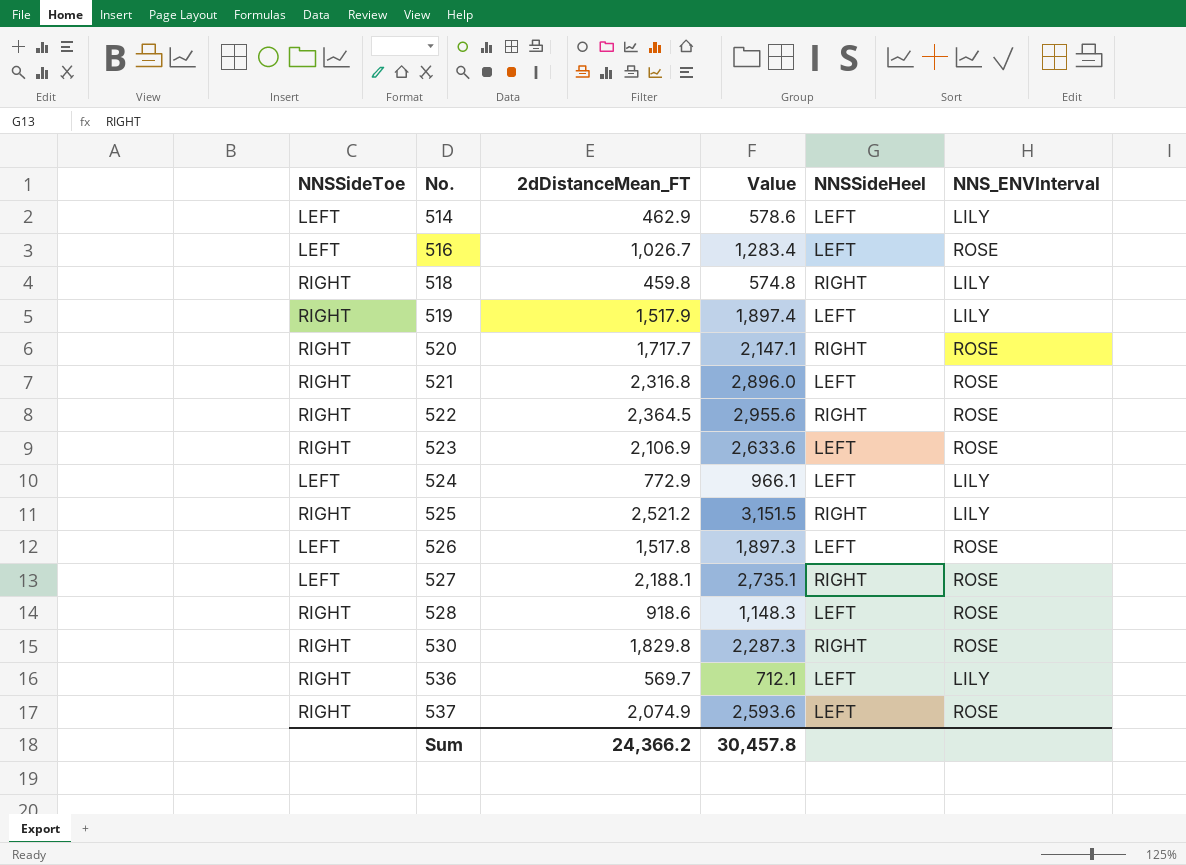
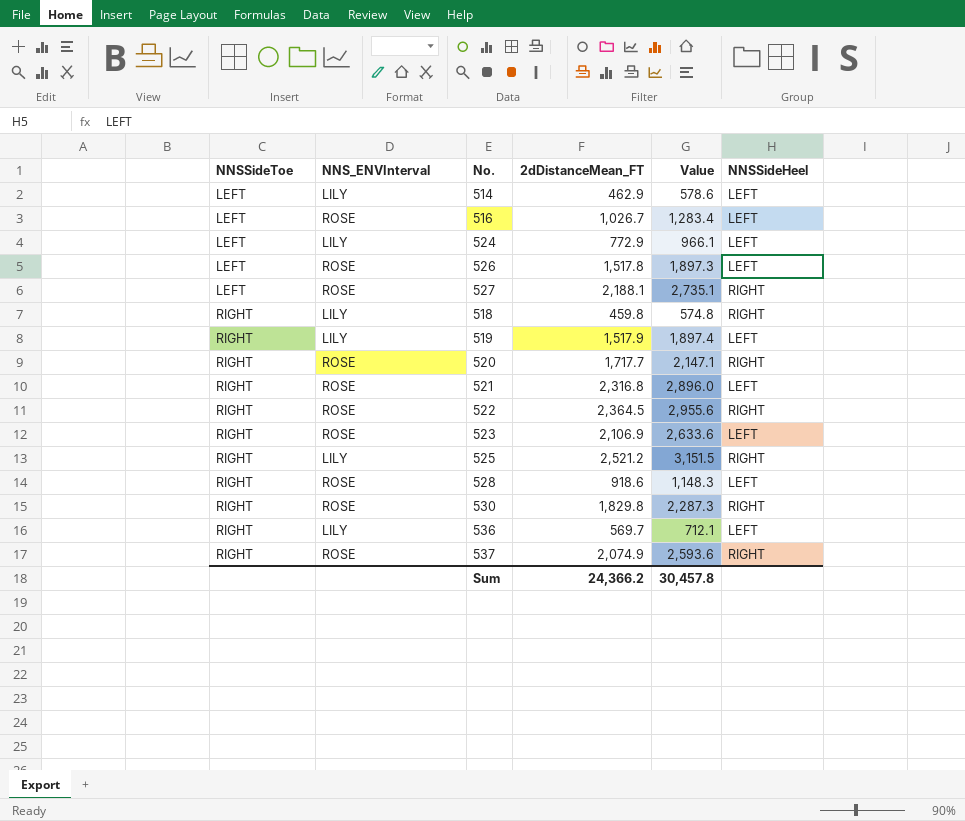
row order: No. ascending -> NNSSideToe ascending
column NNS_ENVInterval | position: 6 -> 2
537 | NNSSideHeel: LEFT -> RIGHT

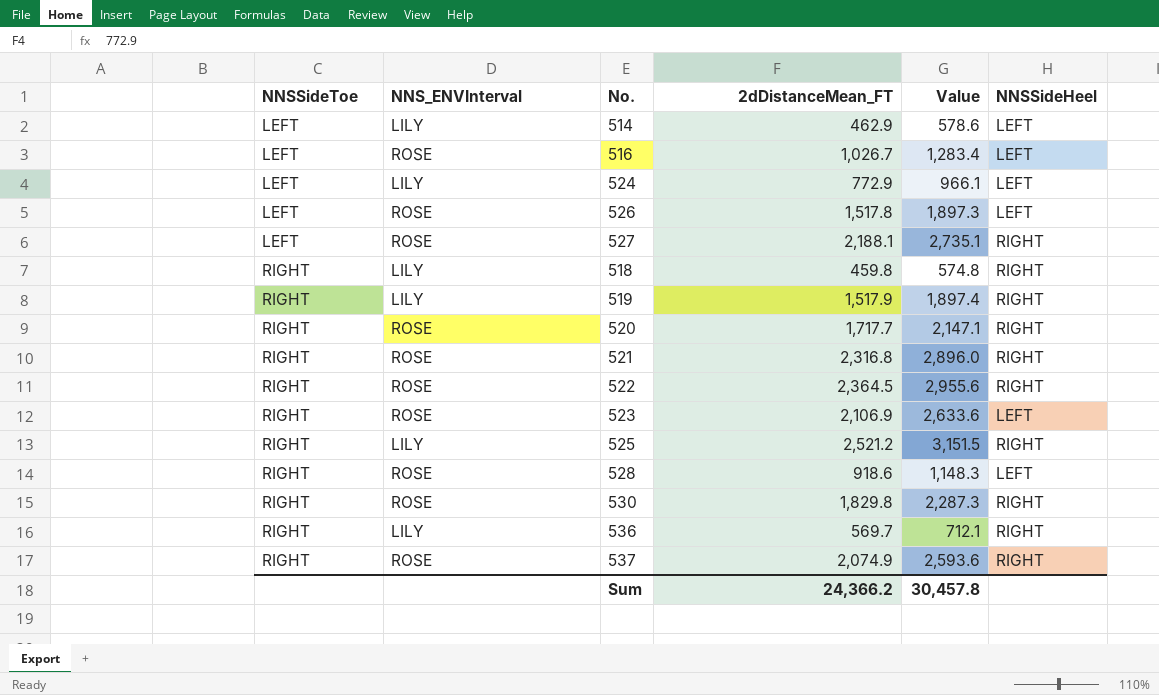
519 | NNSSideHeel: LEFT -> RIGHT
521 | NNSSideHeel: LEFT -> RIGHT
536 | NNSSideHeel: LEFT -> RIGHT

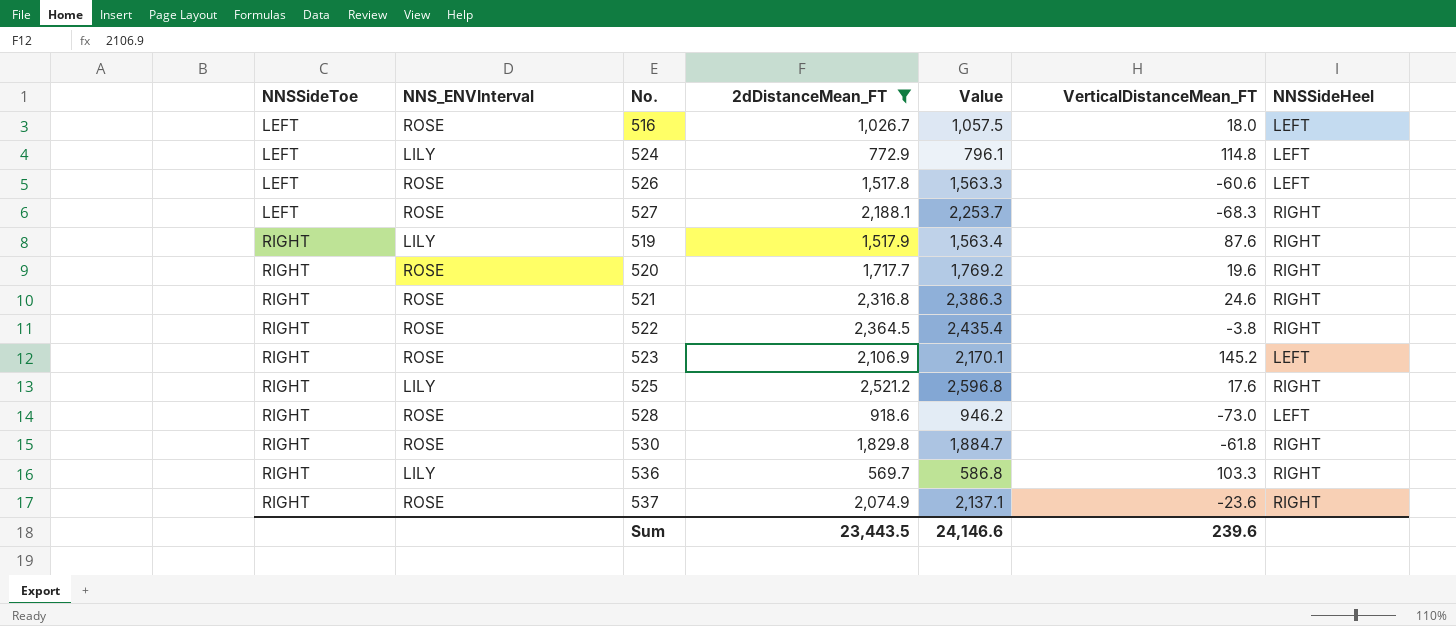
filter: none -> 2dDistanceMean_FT >= 569.7
column Value | formula: [2dDistanceMean_FT] * 1.25 -> [2dDistanceMean_FT] * 1.03
column VerticalDistanceMean_FT | position: none -> 6
Sum | 2dDistanceMean_FT: 24,366.2 -> 23,443.5
Sum | Value: 30,457.8 -> 24,146.6

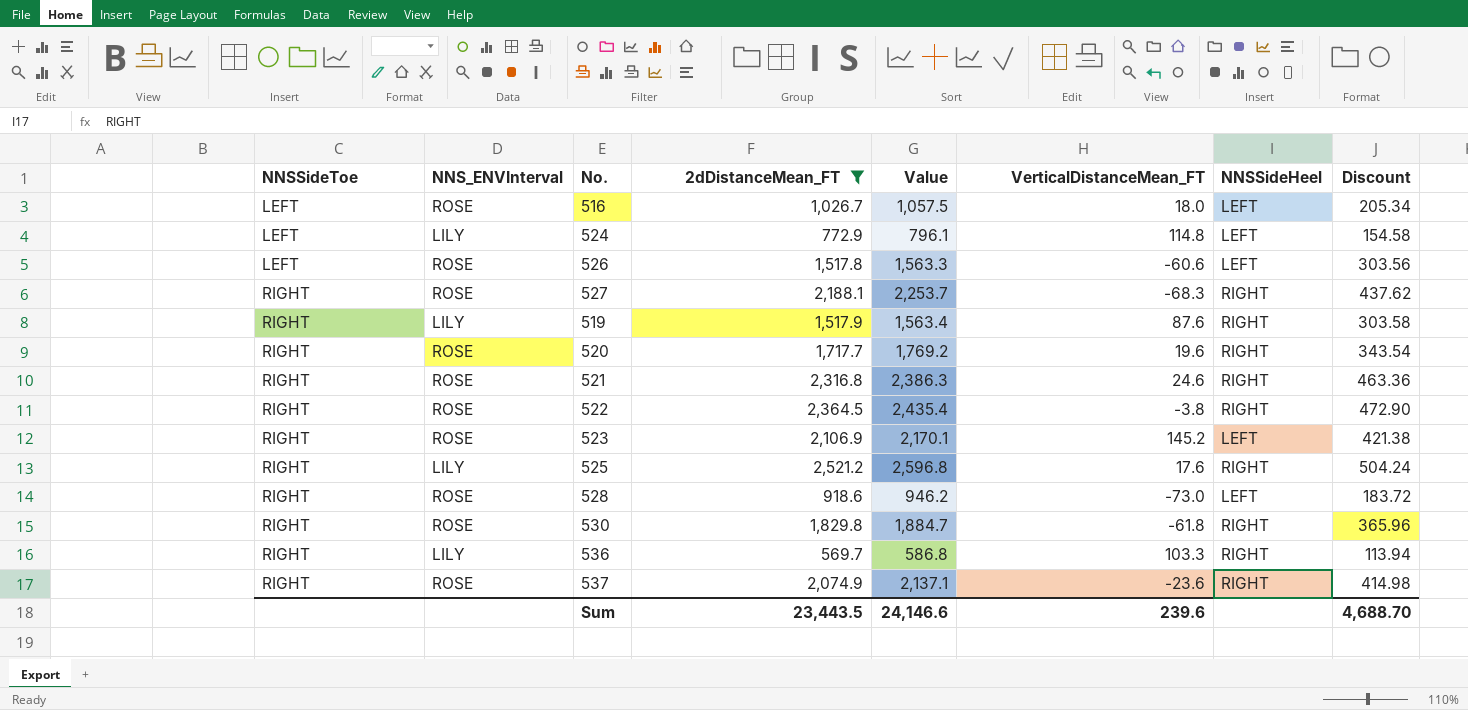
column Discount | formula: none -> [2dDistanceMean_FT] * 0.2
527 | NNSSideToe: LEFT -> RIGHT

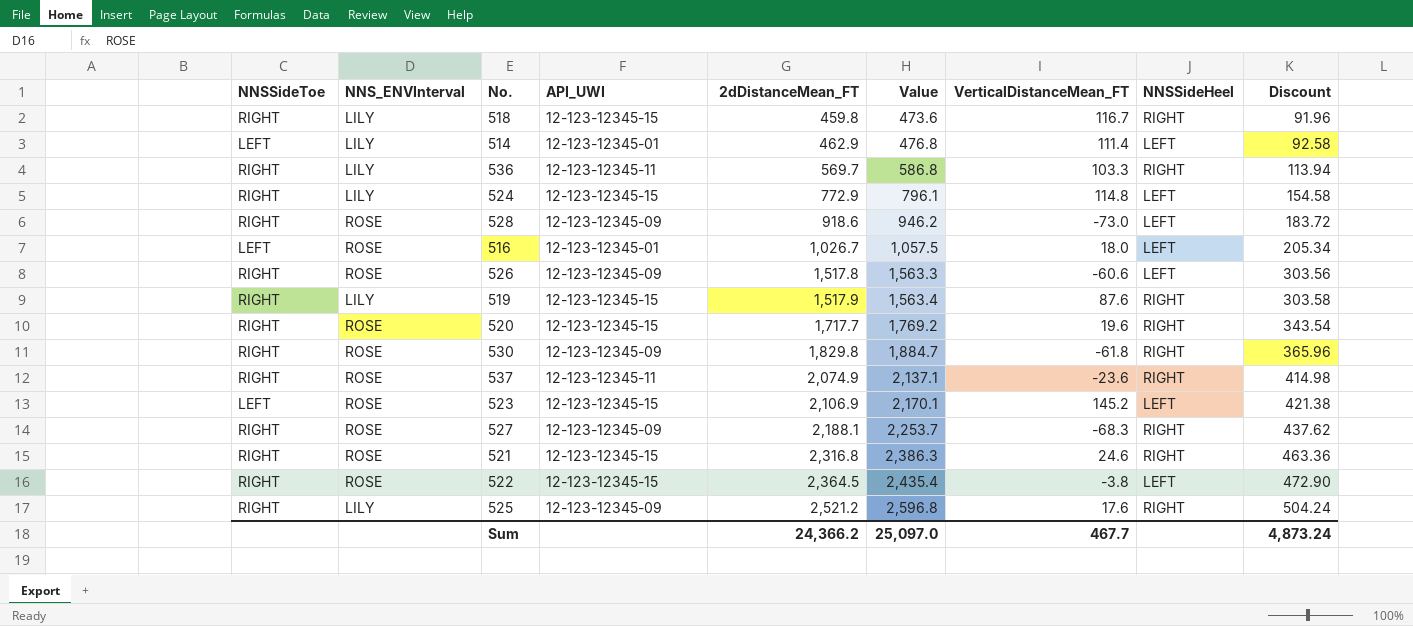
filter: 2dDistanceMean_FT >= 569.7 -> none
row order: NNSSideToe ascending -> 2dDistanceMean_FT ascending
column API_UWI | position: none -> 4
524 | NNSSideToe: LEFT -> RIGHT
526 | NNSSideToe: LEFT -> RIGHT
523 | NNSSideToe: RIGHT -> LEFT
522 | NNSSideHeel: RIGHT -> LEFT
Sum | 2dDistanceMean_FT: 23,443.5 -> 24,366.2
Sum | Value: 24,146.6 -> 25,097.0
Sum | VerticalDistanceMean_FT: 239.6 -> 467.7
Sum | Discount: 4,688.70 -> 4,873.24

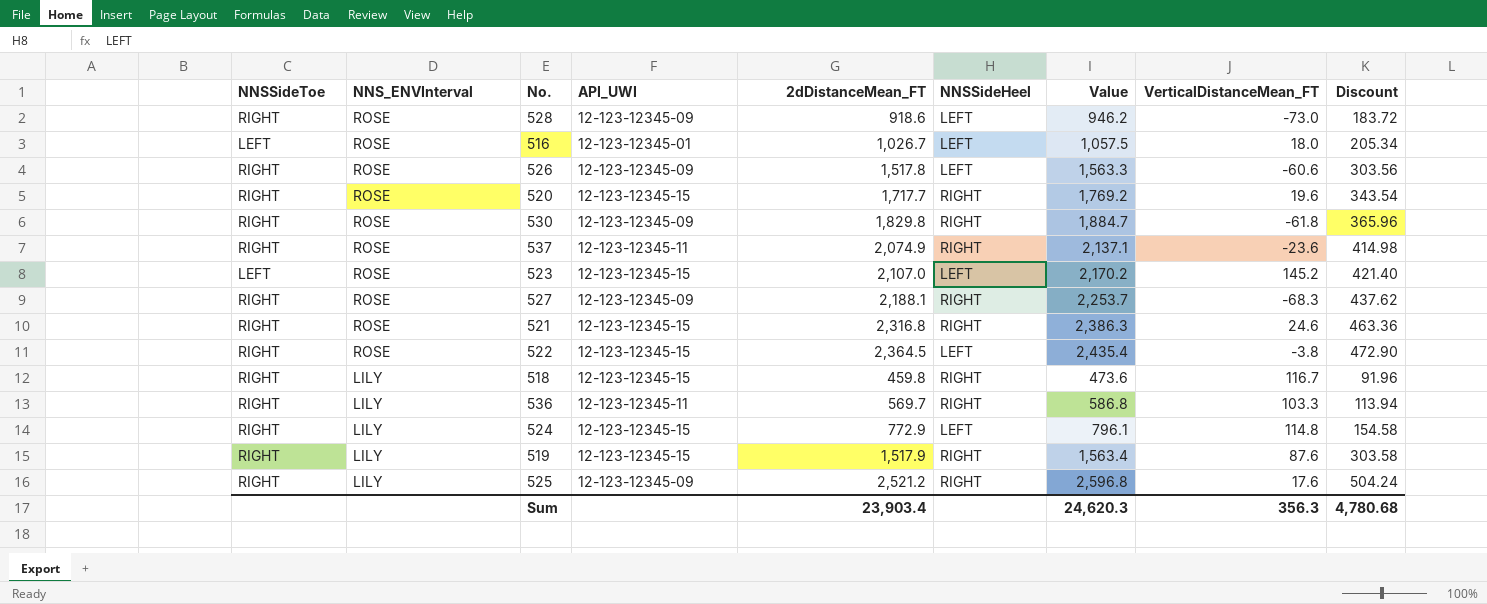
row order: 2dDistanceMean_FT ascending -> NNS_ENVInterval descending
column NNSSideHeel | position: 8 -> 6
row 514: LEFT | LILY | 12-123-12345-01 | 462.9 | 476.8 | 111.4 | LEFT | 92.58 -> none
523 | 2dDistanceMean_FT: 2,106.9 -> 2,107.0
523 | Value: 2,170.1 -> 2,170.2
523 | Discount: 421.38 -> 421.40
Sum | 2dDistanceMean_FT: 24,366.2 -> 23,903.4
Sum | Value: 25,097.0 -> 24,620.3
Sum | VerticalDistanceMean_FT: 467.7 -> 356.3
Sum | Discount: 4,873.24 -> 4,780.68

